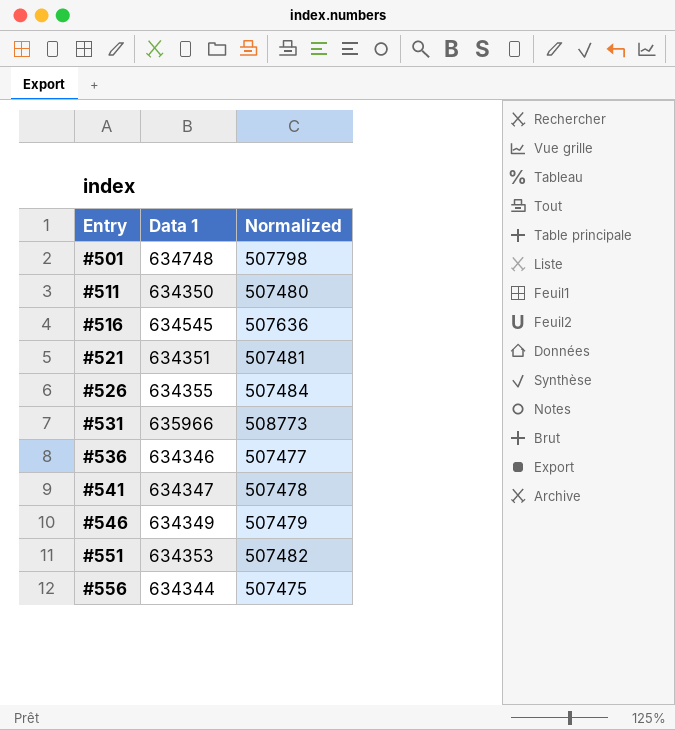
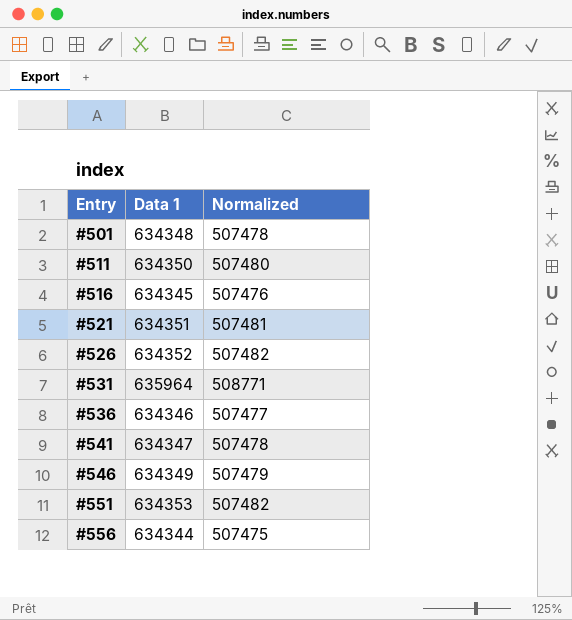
#501 | Data 1: 634748 -> 634348
#501 | Normalized: 507798 -> 507478
#516 | Data 1: 634545 -> 634345
#516 | Normalized: 507636 -> 507476
#526 | Data 1: 634355 -> 634352
#526 | Normalized: 507484 -> 507482
#531 | Data 1: 635966 -> 635964
#531 | Normalized: 508773 -> 508771

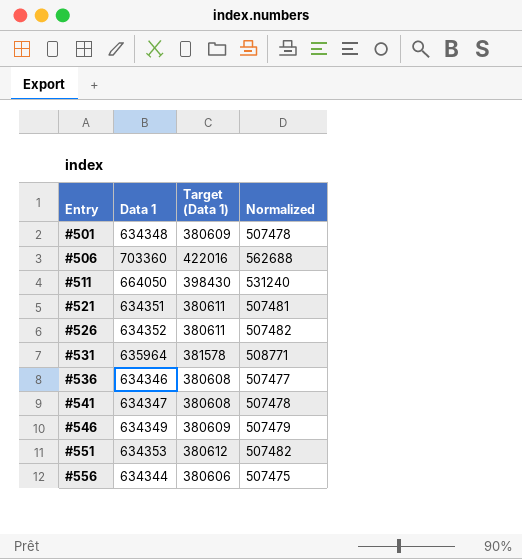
column Target (Data 1) | formula: none -> [Data 1] * 0.6
row #516: 634345 | 507476 -> none
row #506: none -> 703360 | 422016 | 562688
#511 | Data 1: 634350 -> 664050
#511 | Normalized: 507480 -> 531240

